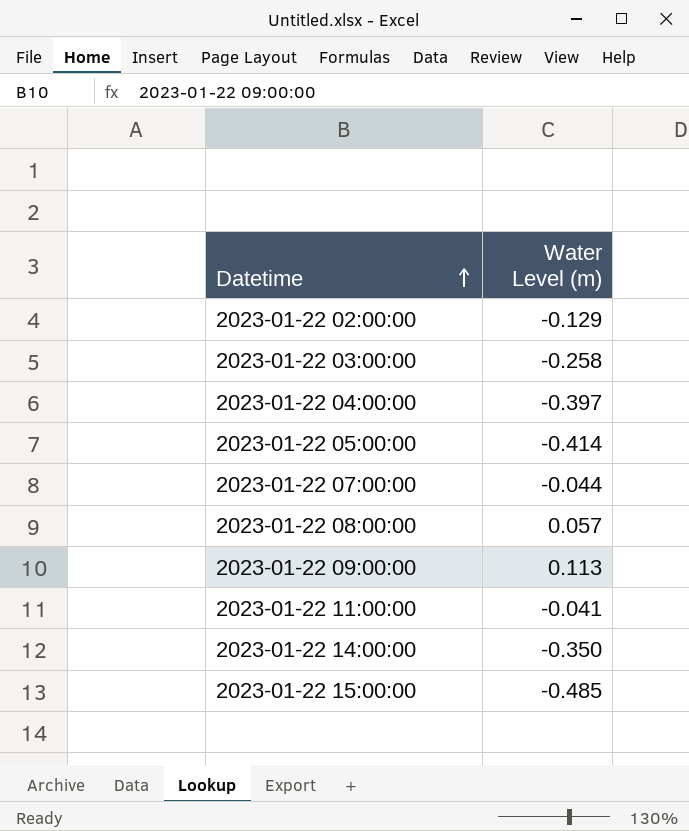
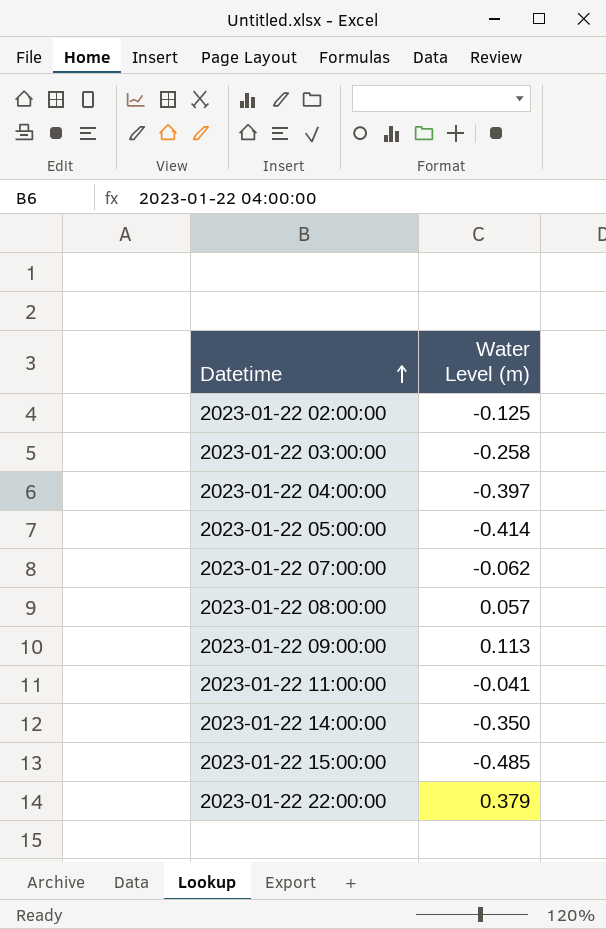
2023-01-22 02:00:00 | Water Level (m): -0.129 -> -0.125
2023-01-22 07:00:00 | Water Level (m): -0.044 -> -0.062
row 2023-01-22 22:00:00: none -> 0.379

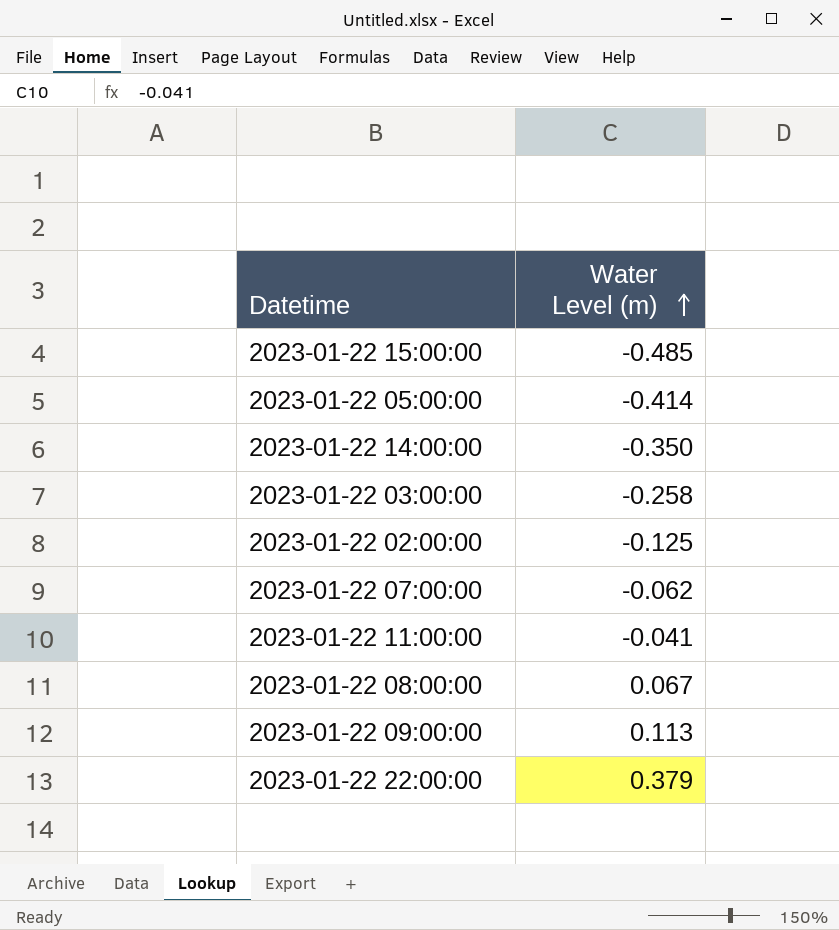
row order: Datetime ascending -> Water Level (m) ascending
row 2023-01-22 04:00:00: -0.397 -> none
2023-01-22 08:00:00 | Water Level (m): 0.057 -> 0.067

